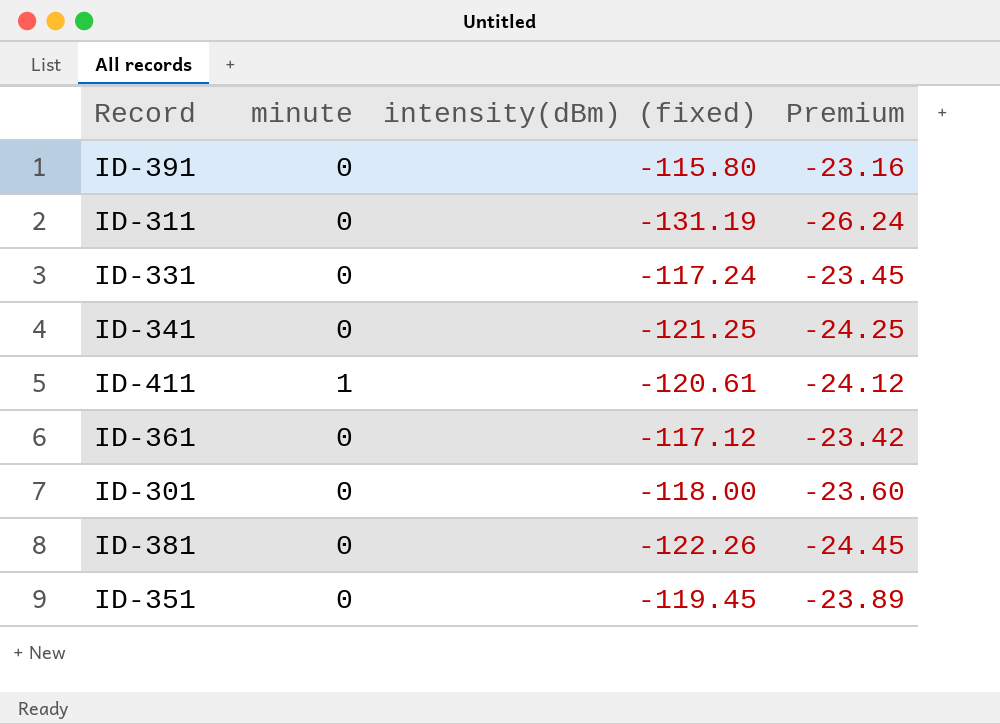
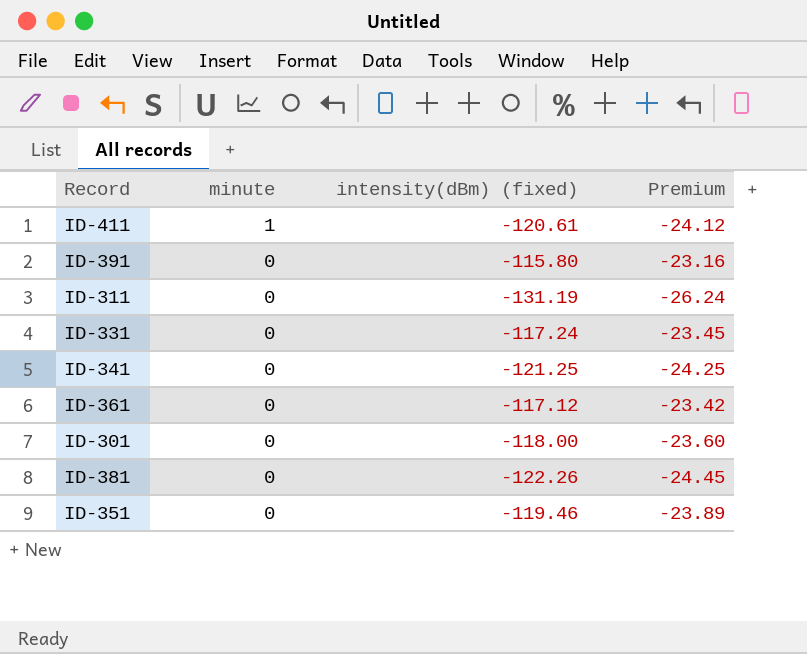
row order: none -> minute descending
ID-351 | intensity(dBm) (fixed): -119.45 -> -119.46

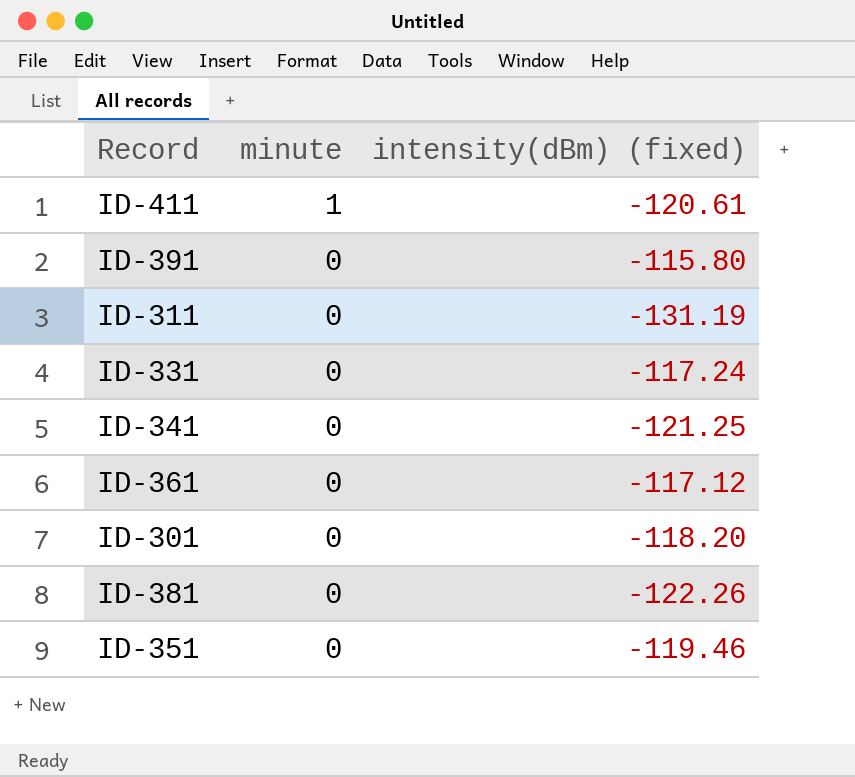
column Premium | formula: [intensity(dBm) (fixed)] * 0.2 -> none
ID-301 | intensity(dBm) (fixed): -118.00 -> -118.20

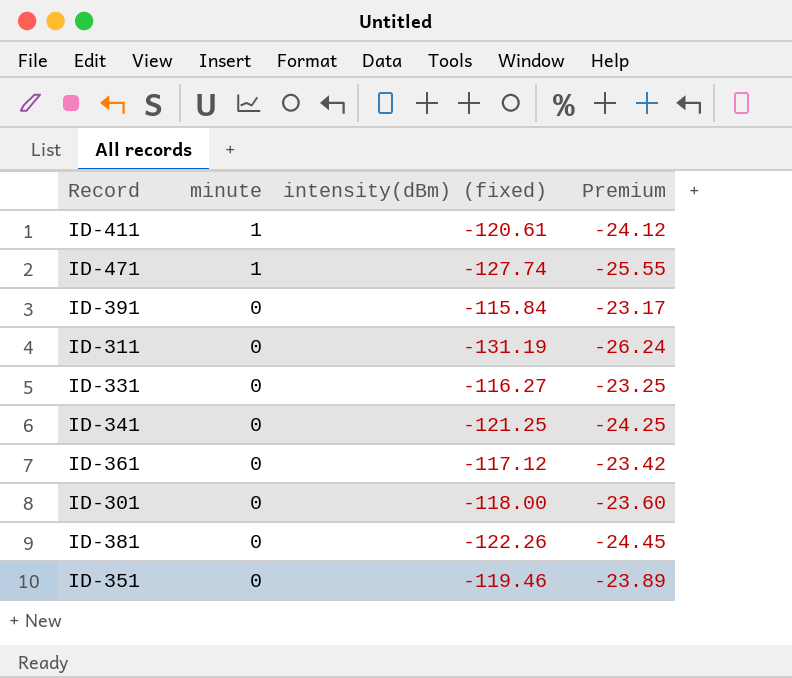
column Premium | formula: none -> [intensity(dBm) (fixed)] * 0.2
row ID-471: none -> 1 | -127.74 | -25.55
ID-391 | intensity(dBm) (fixed): -115.80 -> -115.84
ID-331 | intensity(dBm) (fixed): -117.24 -> -116.27
ID-301 | intensity(dBm) (fixed): -118.20 -> -118.00

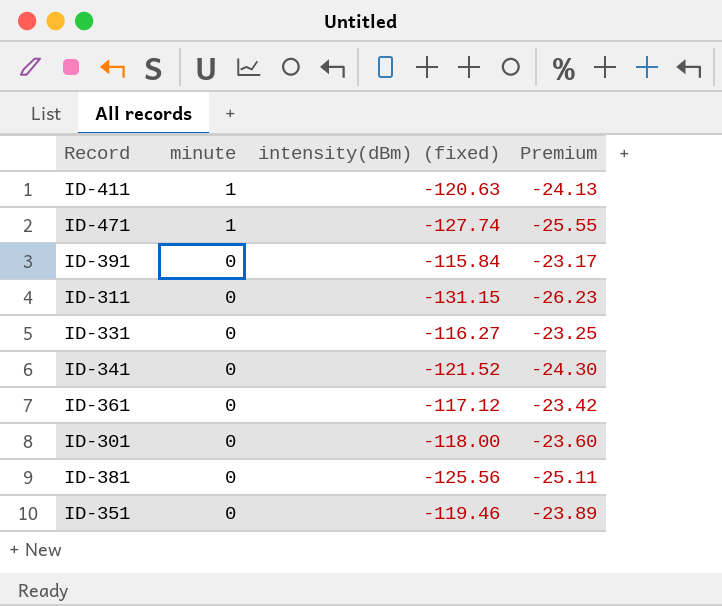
ID-411 | intensity(dBm) (fixed): -120.61 -> -120.63
ID-411 | Premium: -24.12 -> -24.13
ID-311 | intensity(dBm) (fixed): -131.19 -> -131.15
ID-311 | Premium: -26.24 -> -26.23
ID-341 | intensity(dBm) (fixed): -121.25 -> -121.52
ID-341 | Premium: -24.25 -> -24.30
ID-381 | intensity(dBm) (fixed): -122.26 -> -125.56
ID-381 | Premium: -24.45 -> -25.11

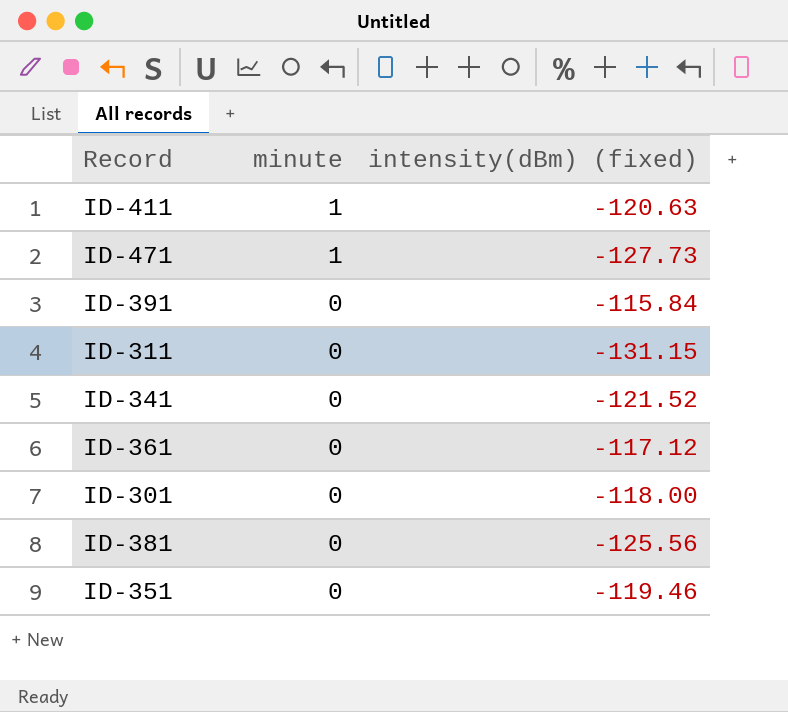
column Premium | formula: [intensity(dBm) (fixed)] * 0.2 -> none
row ID-331: 0 | -116.27 | -23.25 -> none
ID-471 | intensity(dBm) (fixed): -127.74 -> -127.73

